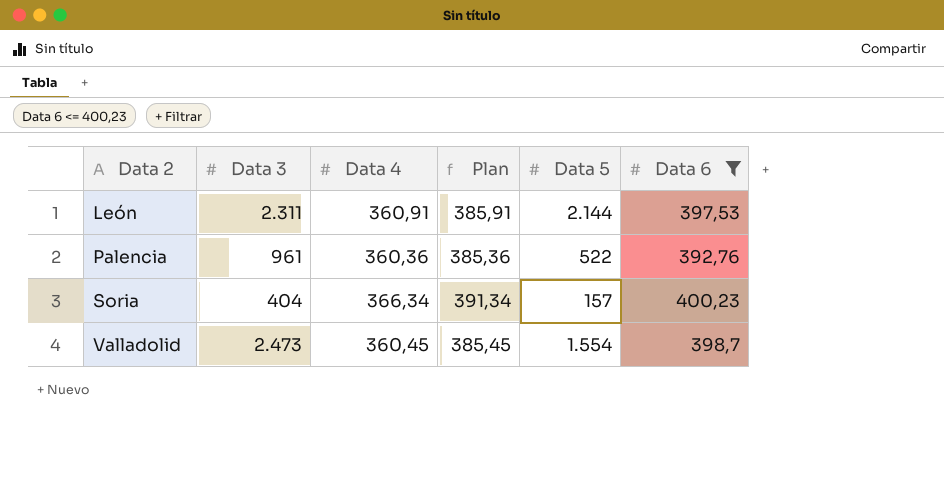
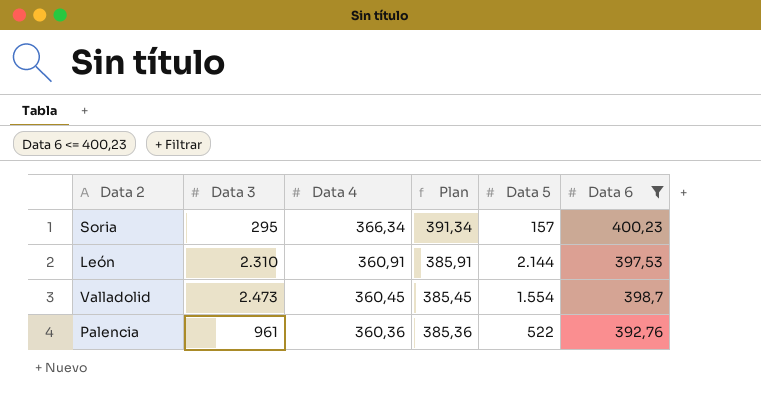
row order: Data 2 ascending -> Data 4 descending
Soria | Data 3: 404 -> 295
León | Data 3: 2.311 -> 2.310

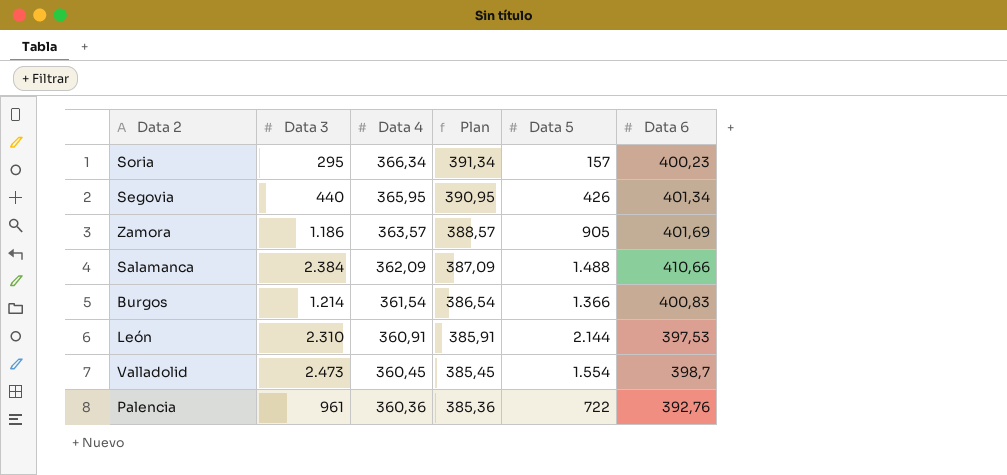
filter: Data 6 <= 400,23 -> none
Palencia | Data 5: 522 -> 722

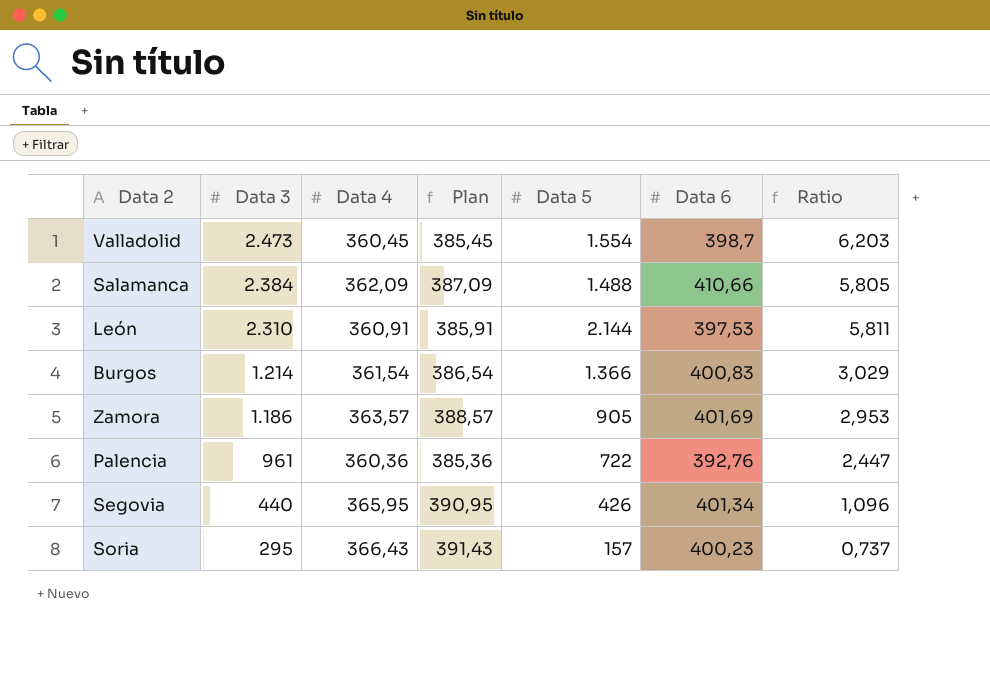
row order: Data 4 descending -> Data 3 descending
column Ratio | formula: none -> [Data 3] / [Data 6]
Soria | Data 4: 366,34 -> 366,43
Soria | Plan: 391,34 -> 391,43

